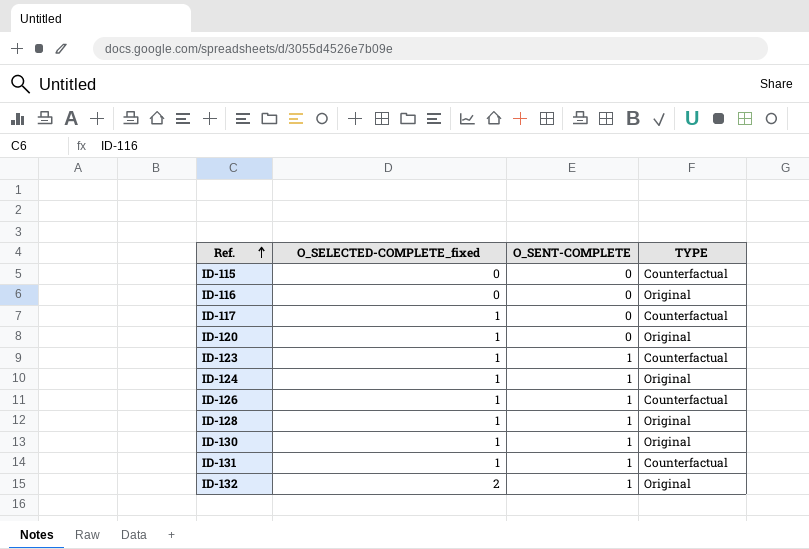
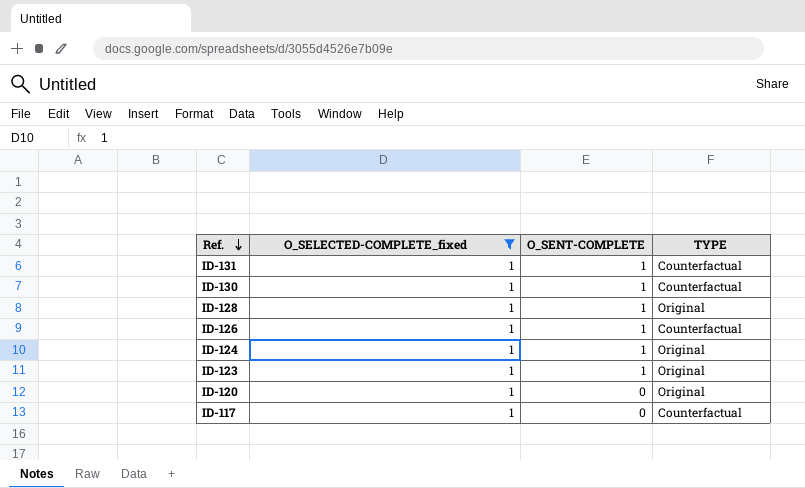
filter: none -> O_SELECTED-COMPLETE_fixed = 1
row order: Ref. ascending -> Ref. descending
ID-130 | TYPE: Original -> Counterfactual
ID-123 | TYPE: Counterfactual -> Original

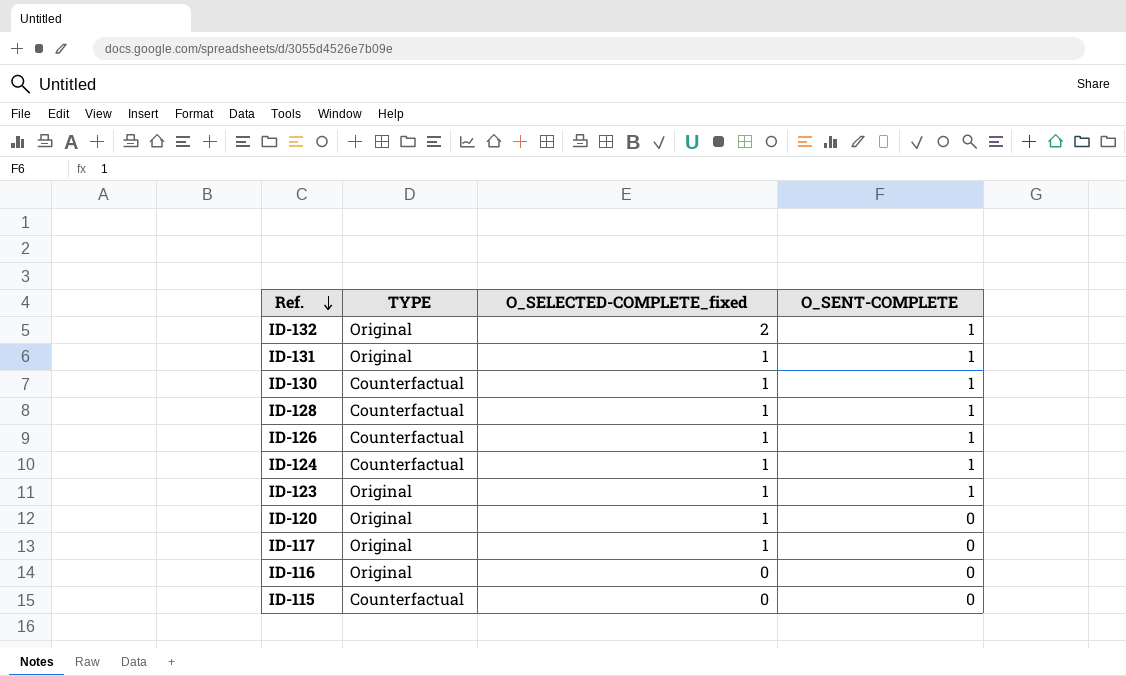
filter: O_SELECTED-COMPLETE_fixed = 1 -> none
column TYPE | position: 4 -> 2
ID-131 | TYPE: Counterfactual -> Original
ID-128 | TYPE: Original -> Counterfactual
ID-124 | TYPE: Original -> Counterfactual
ID-117 | TYPE: Counterfactual -> Original

